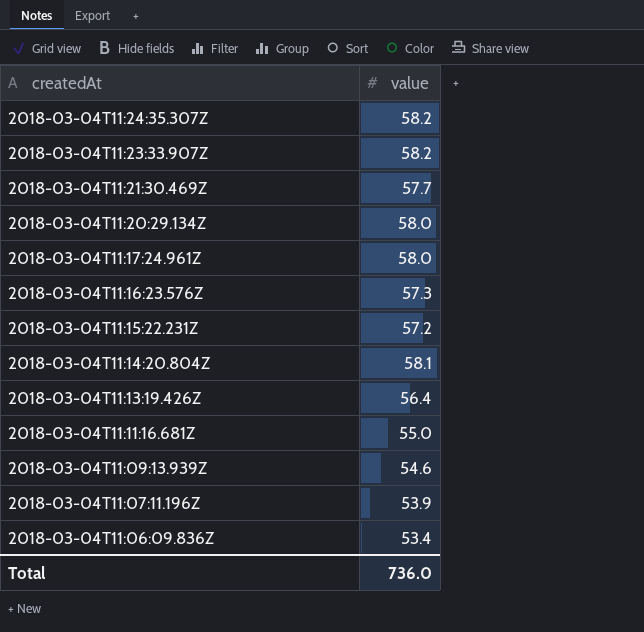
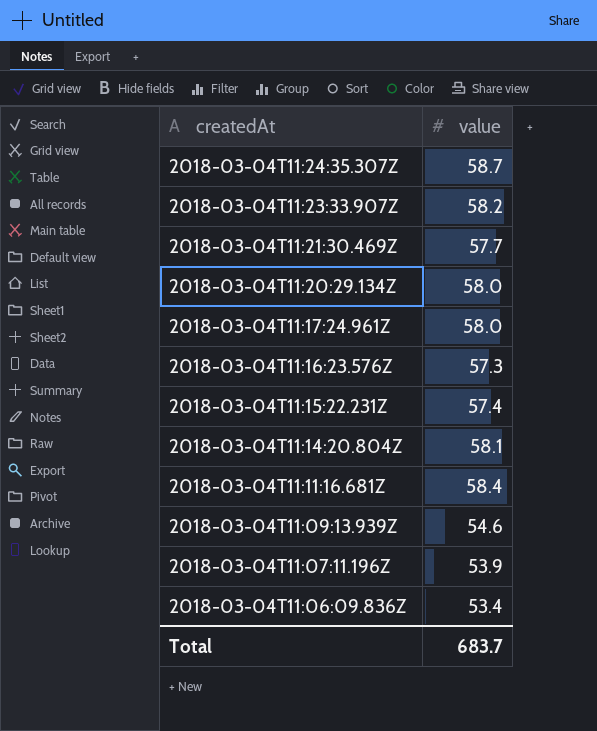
row 2018-03-04T11:13:19.426Z: 56.4 -> none
2018-03-04T11:24:35.307Z | value: 58.2 -> 58.7
2018-03-04T11:15:22.231Z | value: 57.2 -> 57.4
2018-03-04T11:11:16.681Z | value: 55.0 -> 58.4
Total | value: 736.0 -> 683.7

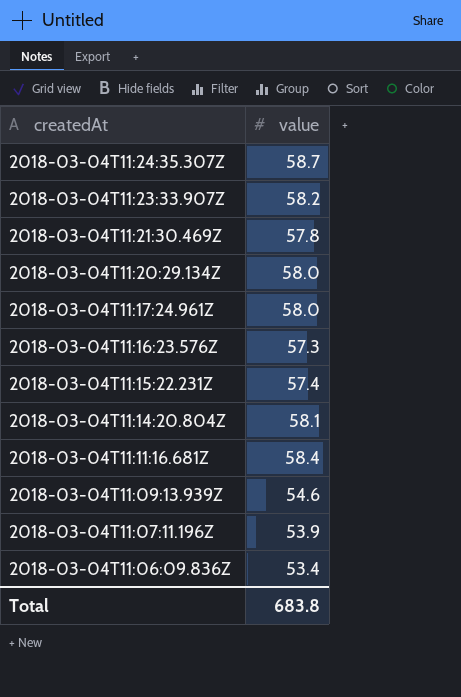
2018-03-04T11:21:30.469Z | value: 57.7 -> 57.8
Total | value: 683.7 -> 683.8

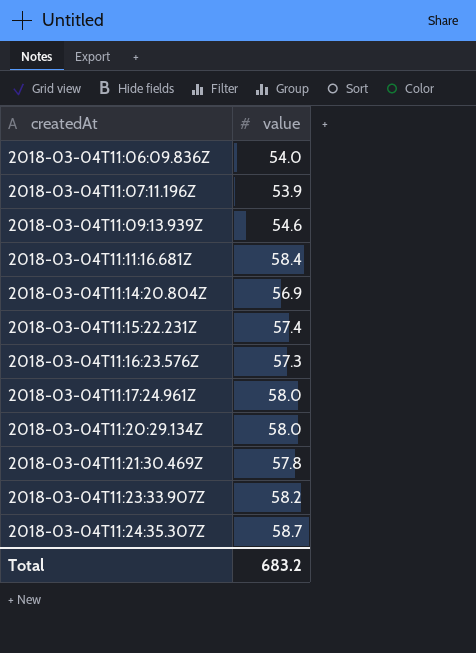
row order: createdAt descending -> createdAt ascending
2018-03-04T11:06:09.836Z | value: 53.4 -> 54.0
2018-03-04T11:14:20.804Z | value: 58.1 -> 56.9
Total | value: 683.8 -> 683.2

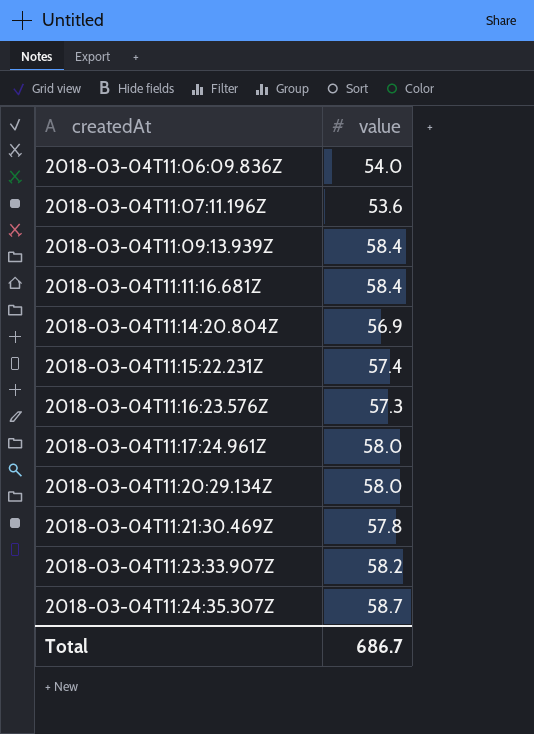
2018-03-04T11:07:11.196Z | value: 53.9 -> 53.6
2018-03-04T11:09:13.939Z | value: 54.6 -> 58.4
Total | value: 683.2 -> 686.7

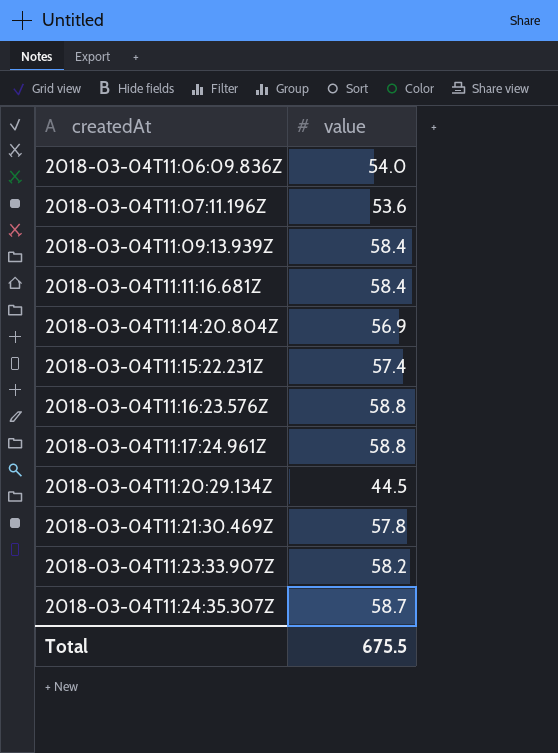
2018-03-04T11:16:23.576Z | value: 57.3 -> 58.8
2018-03-04T11:17:24.961Z | value: 58.0 -> 58.8
2018-03-04T11:20:29.134Z | value: 58.0 -> 44.5
Total | value: 686.7 -> 675.5

